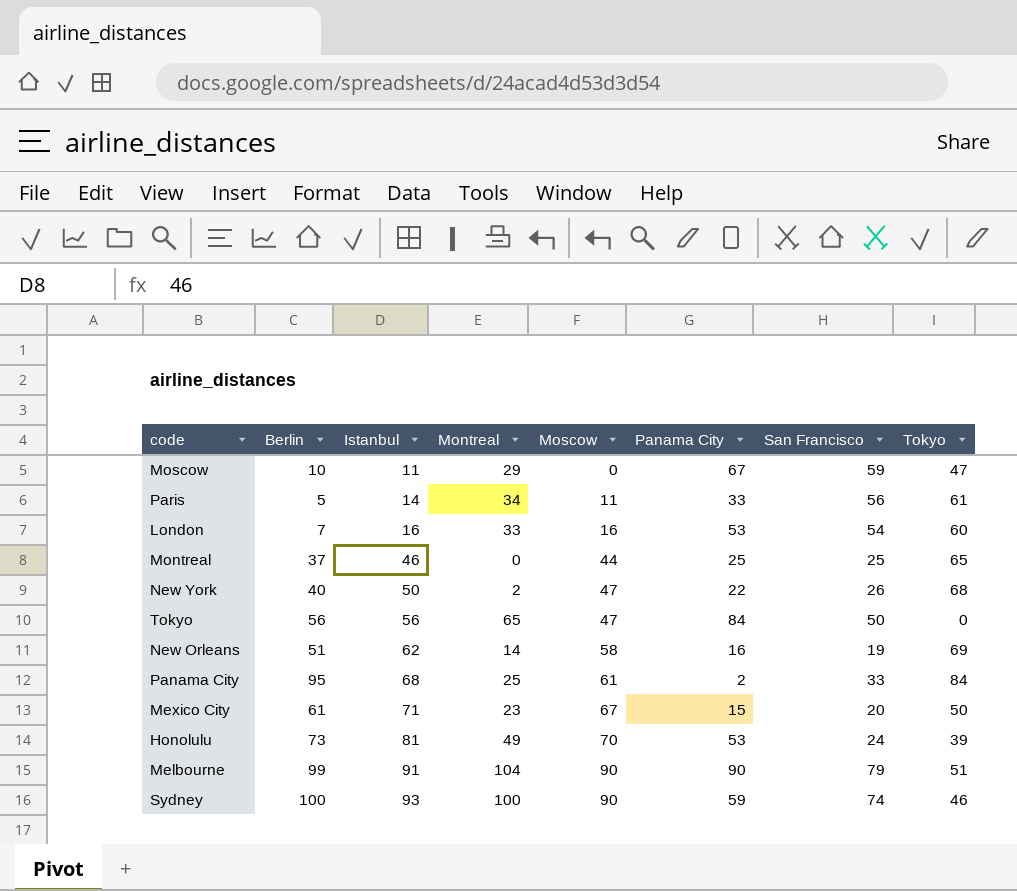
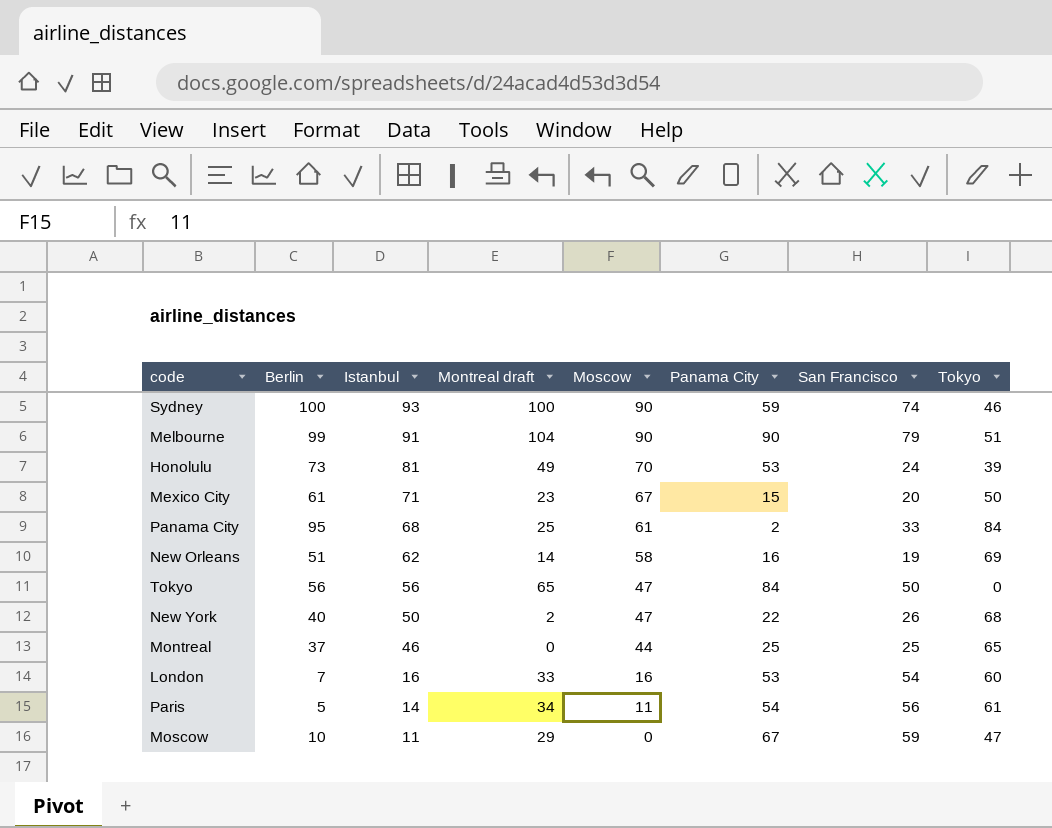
row order: Istanbul ascending -> Istanbul descending
column name: Montreal -> Montreal draft
Paris | Panama City: 33 -> 54

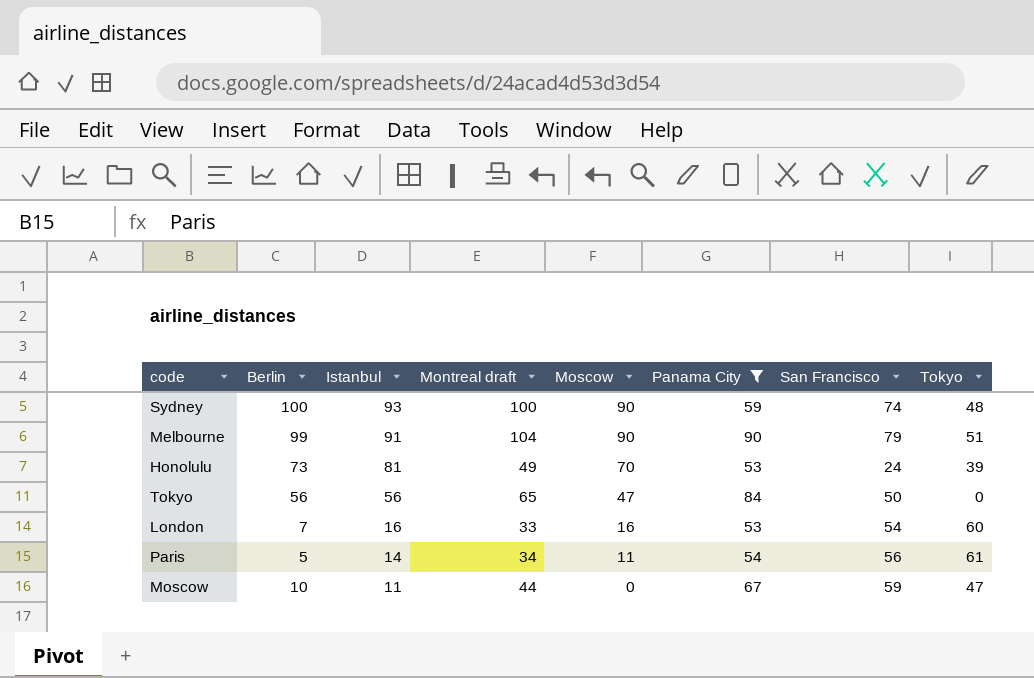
filter: none -> Panama City >= 53
Sydney | Tokyo: 46 -> 48
Moscow | Montreal draft: 29 -> 44

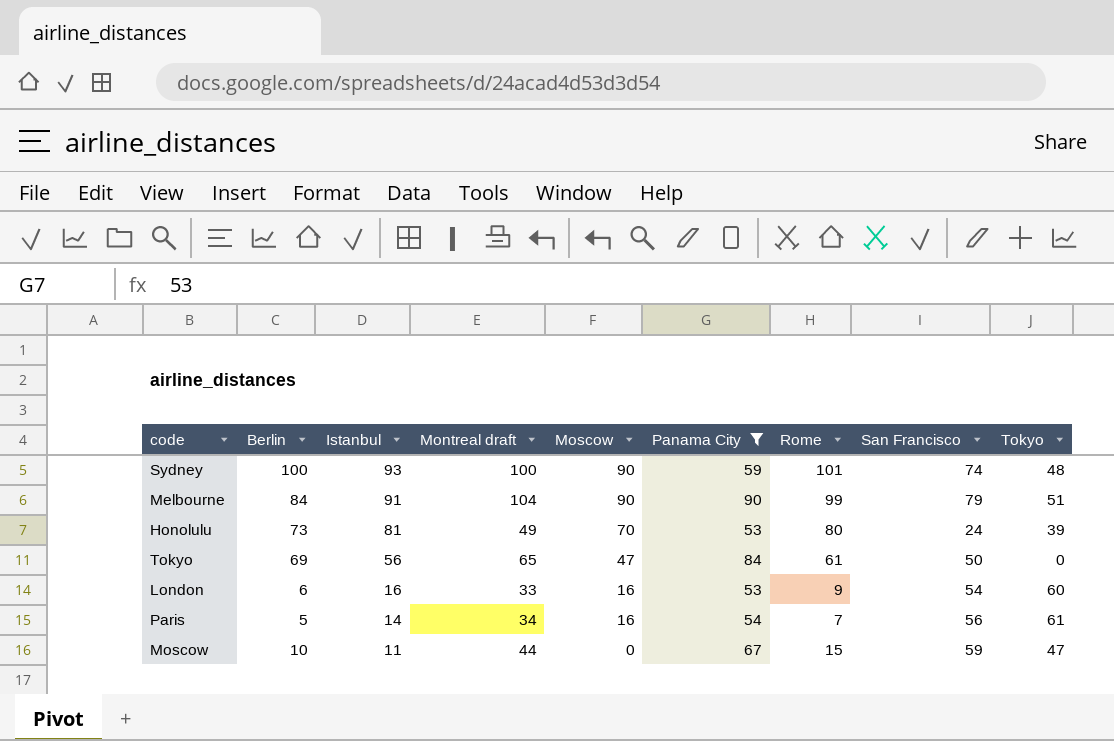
column Rome | position: none -> 7
Melbourne | Berlin: 99 -> 84
Tokyo | Berlin: 56 -> 69
London | Berlin: 7 -> 6
Paris | Moscow: 11 -> 16

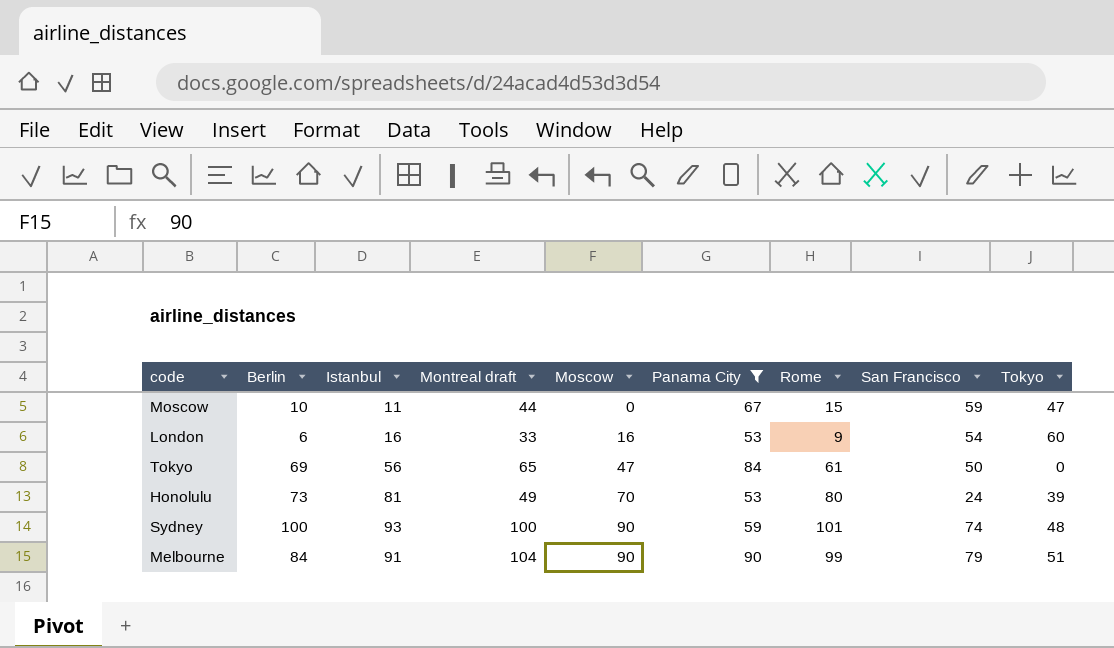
row order: Istanbul descending -> Moscow ascending
row Paris: 5 | 14 | 34 | 16 | 54 | 7 | 56 | 61 -> none

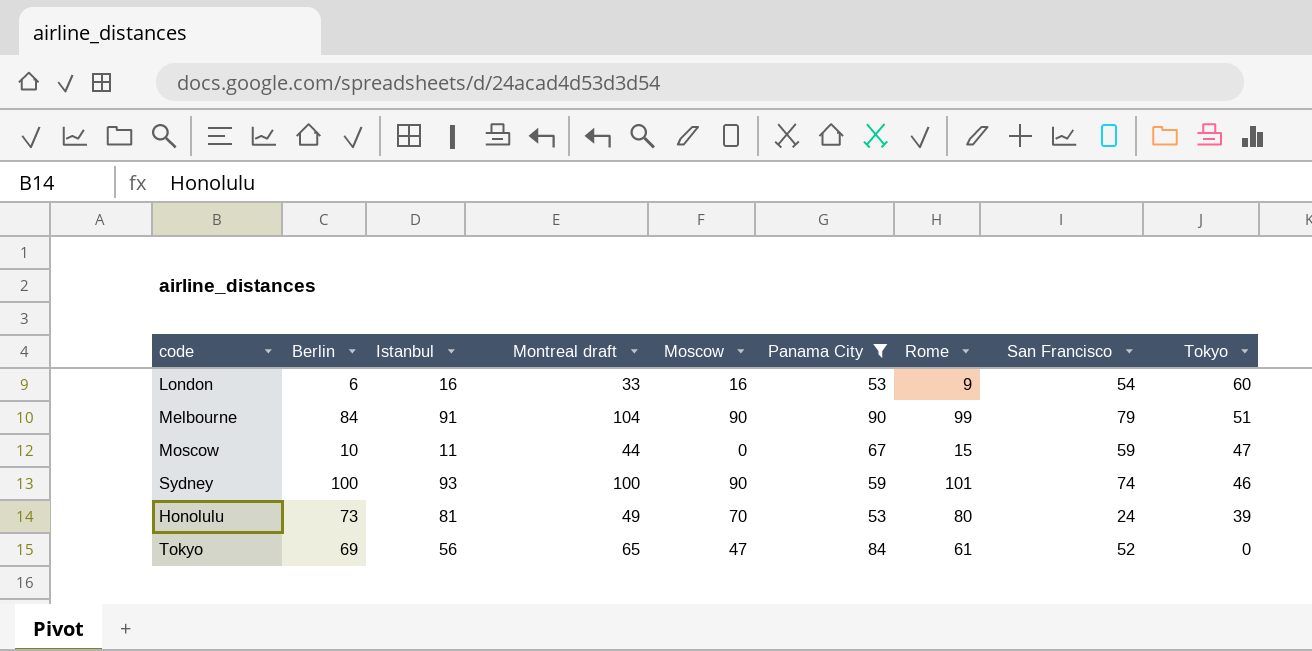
row order: Moscow ascending -> Tokyo descending
Sydney | Tokyo: 48 -> 46
Tokyo | San Francisco: 50 -> 52

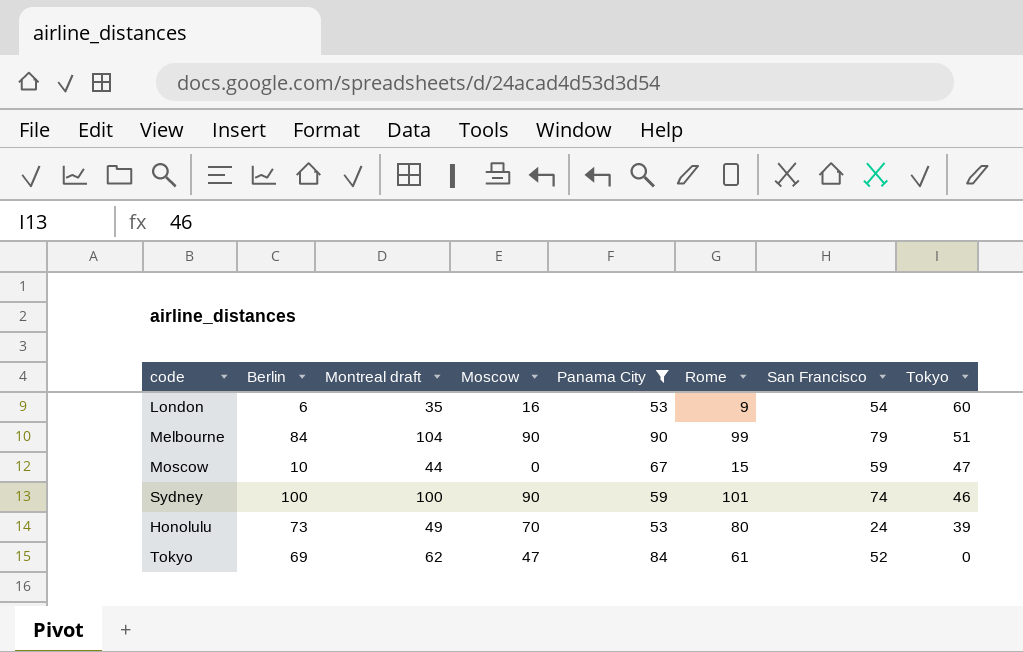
column Istanbul | position: 3 -> none
London | Montreal draft: 33 -> 35
Tokyo | Montreal draft: 65 -> 62

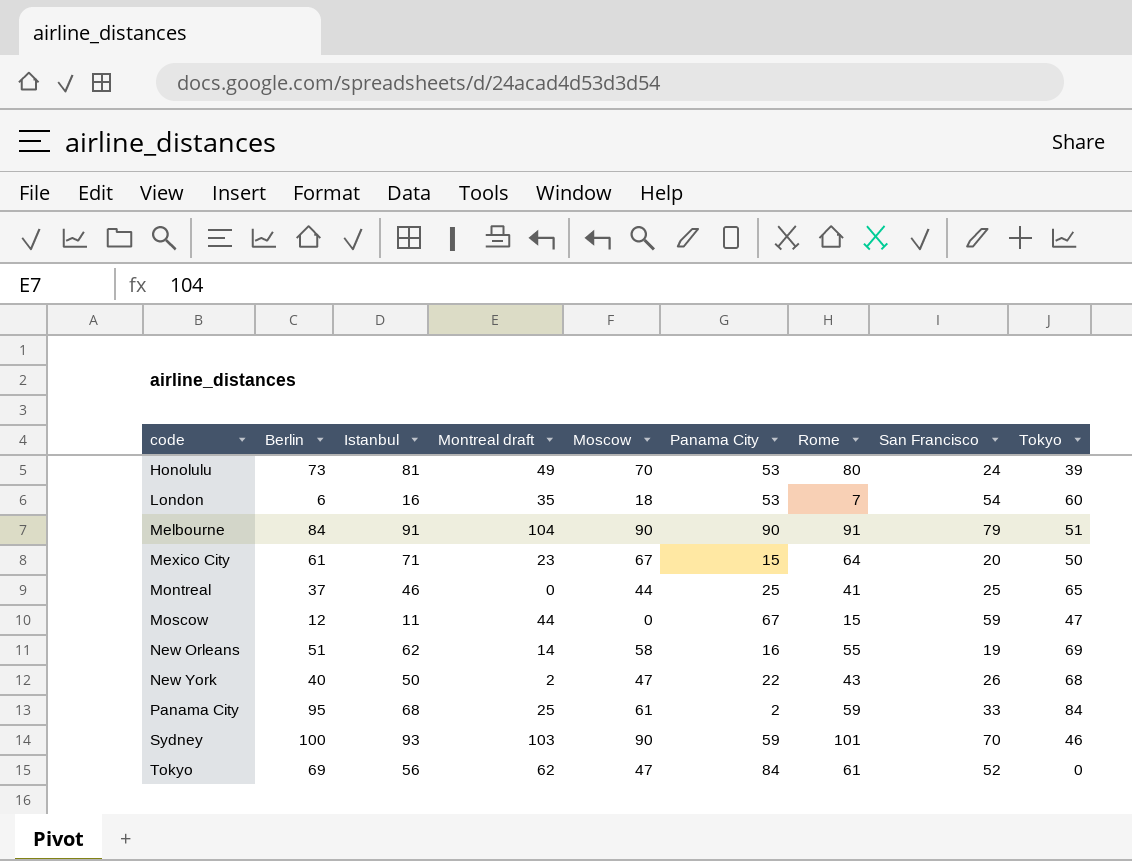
filter: Panama City >= 53 -> none
row order: Tokyo descending -> code ascending
column Istanbul | position: none -> 3
London | Moscow: 16 -> 18
London | Rome: 9 -> 7
Melbourne | Rome: 99 -> 91
Moscow | Berlin: 10 -> 12
Sydney | Montreal draft: 100 -> 103
Sydney | San Francisco: 74 -> 70

